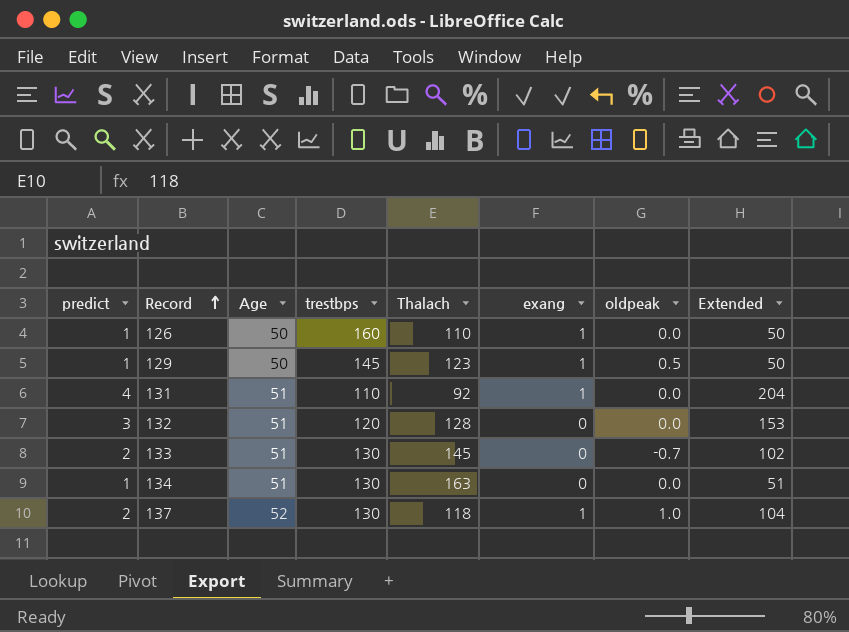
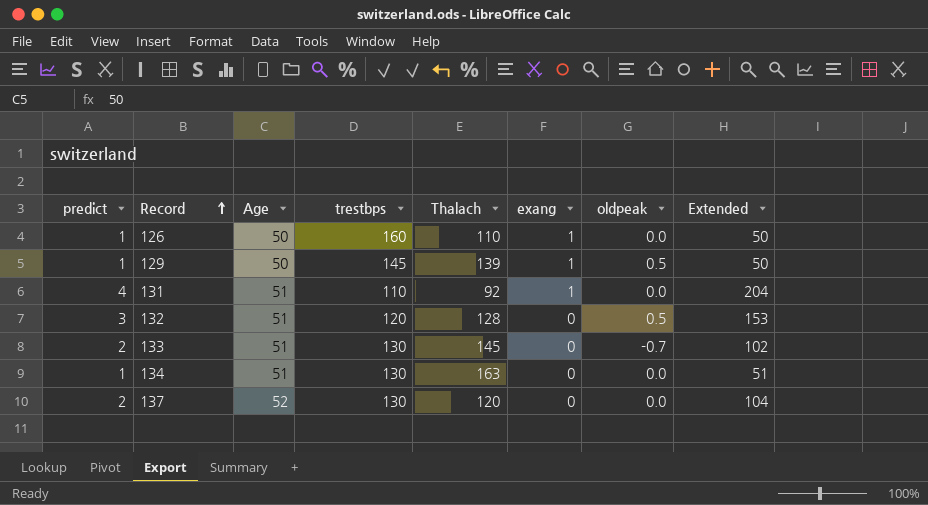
129 | Thalach: 123 -> 139
132 | oldpeak: 0.0 -> 0.5
137 | Thalach: 118 -> 120
137 | exang: 1 -> 0
137 | oldpeak: 1.0 -> 0.0

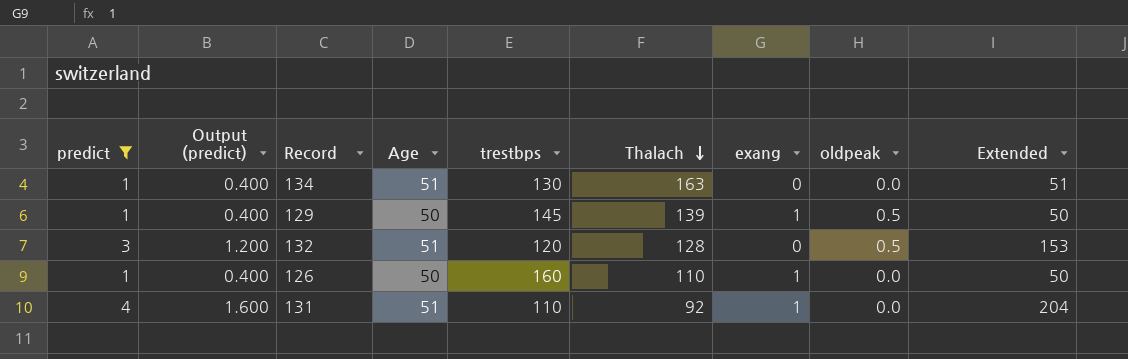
filter: none -> predict != 2
row order: Record ascending -> Thalach descending
column Output (predict) | formula: none -> [predict] * 0.4

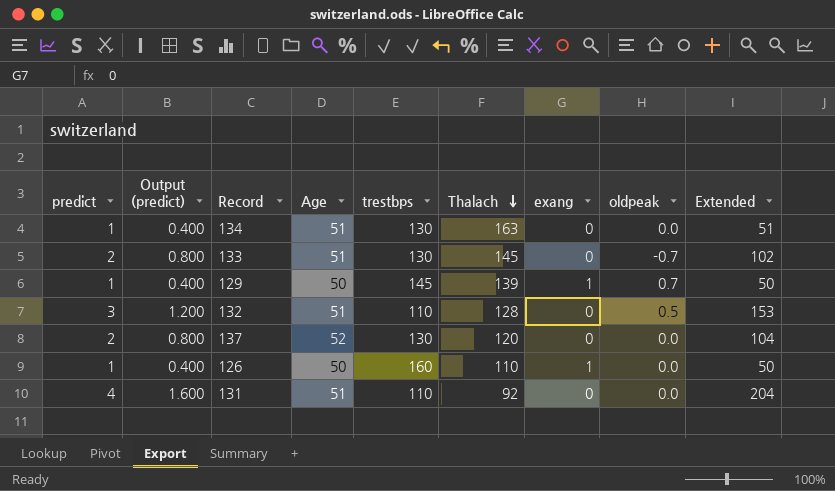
filter: predict != 2 -> none
129 | oldpeak: 0.5 -> 0.7
132 | trestbps: 120 -> 110
131 | exang: 1 -> 0

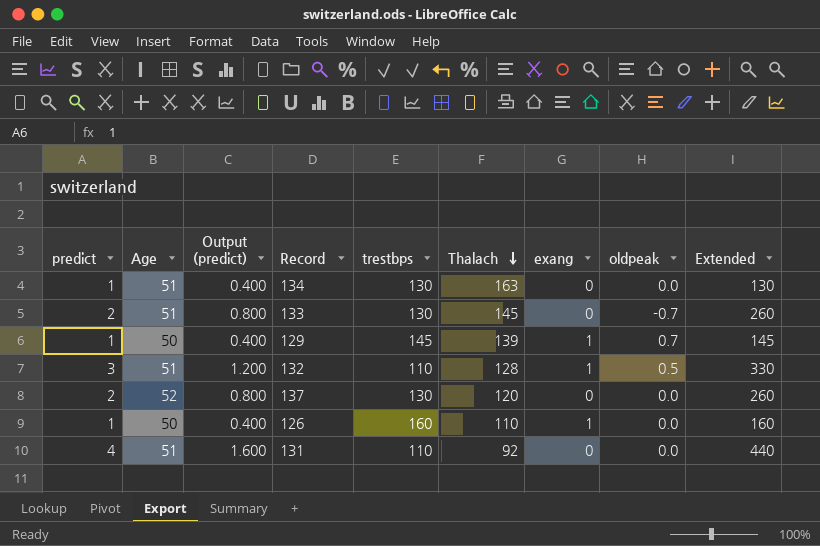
column Age | position: 4 -> 2
column Extended | formula: [predict] * [Age] -> [predict] * [trestbps]
132 | exang: 0 -> 1

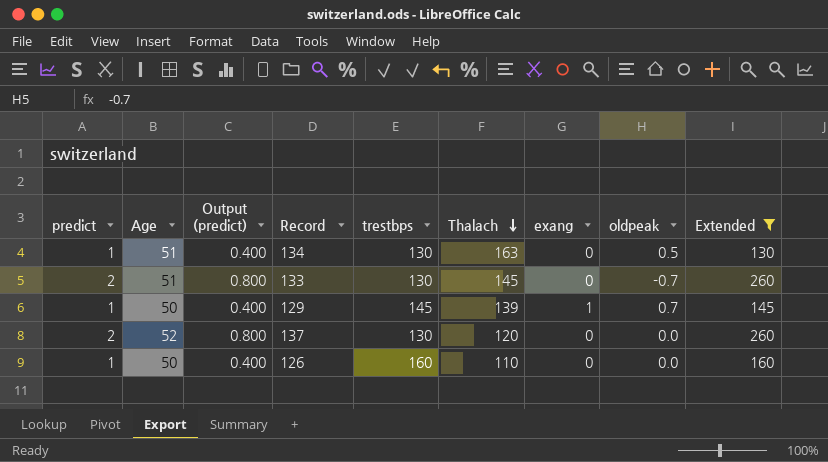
filter: none -> Extended <= 260
134 | oldpeak: 0.0 -> 0.5
126 | exang: 1 -> 0

